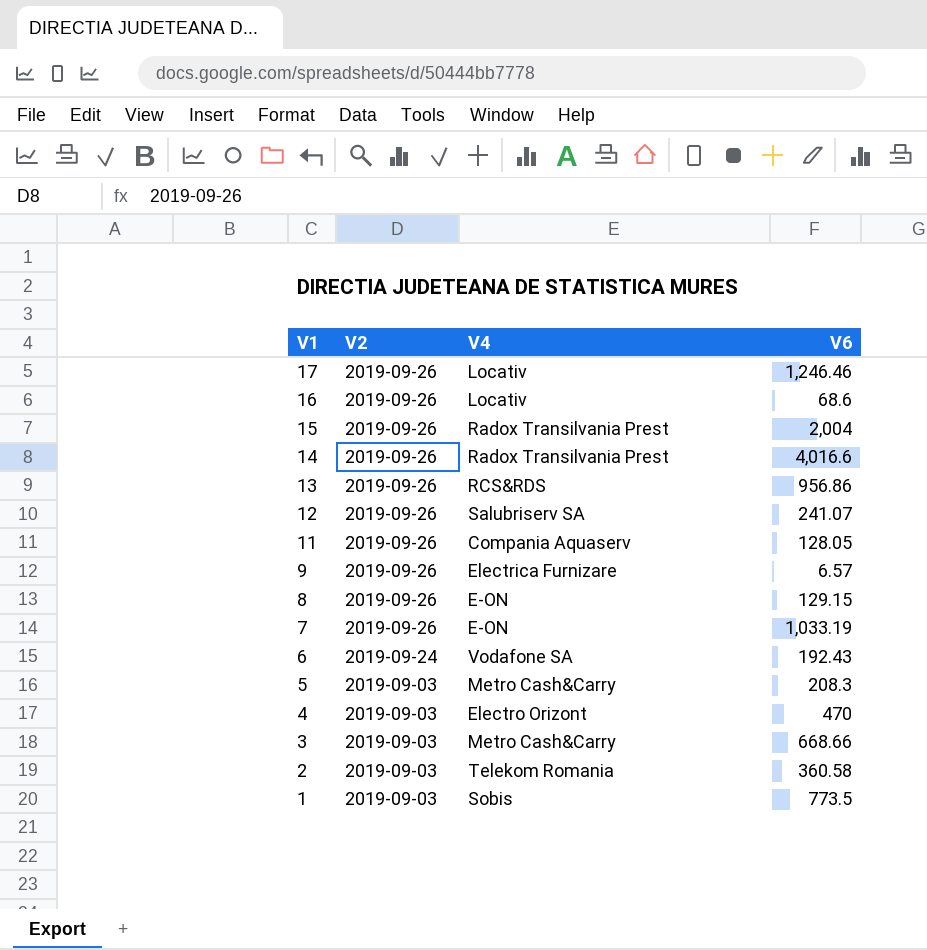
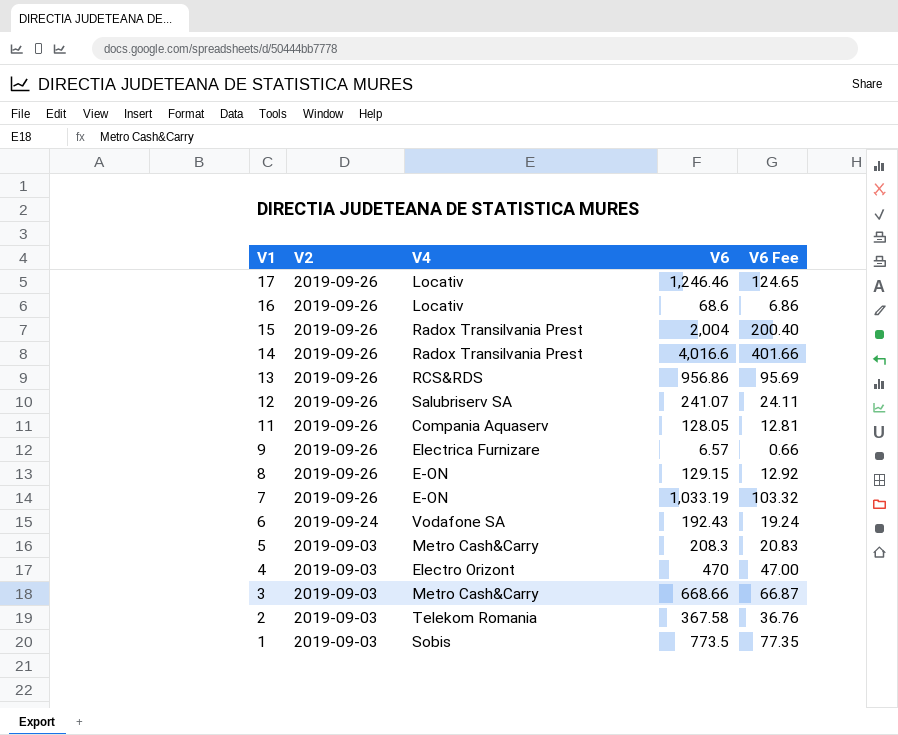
column V6 Fee | formula: none -> [V6] * 0.1
2 | V6: 360.58 -> 367.58

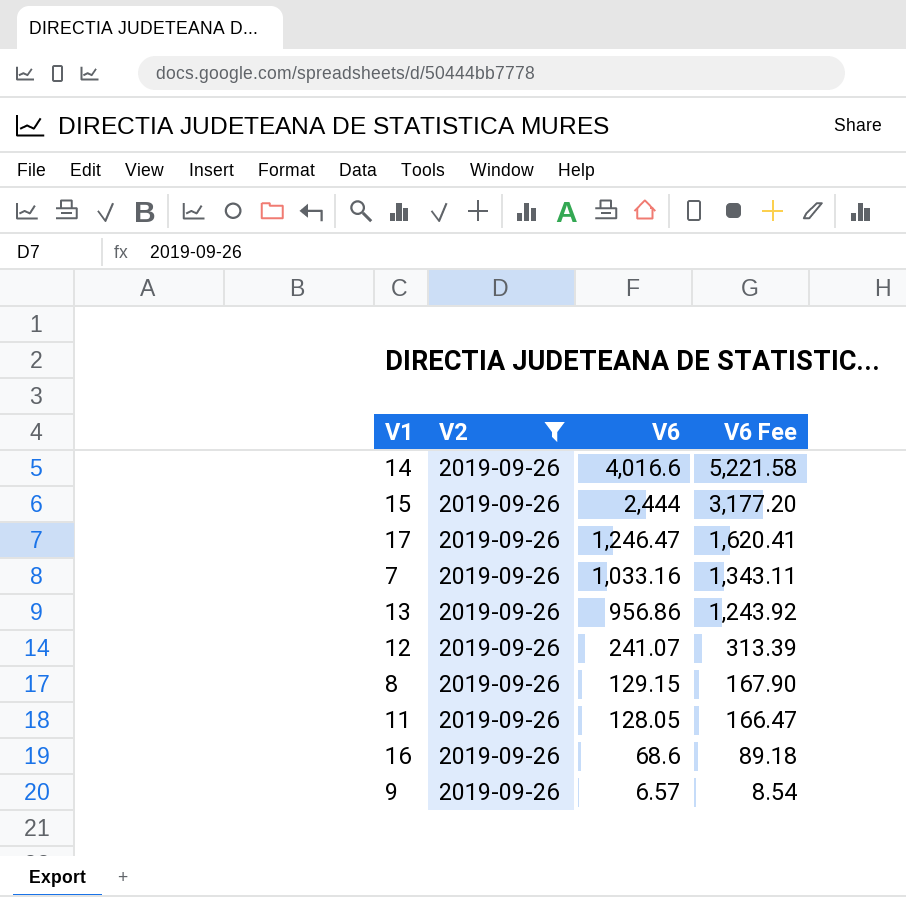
filter: none -> V2 = 2019-09-26
row order: V1 descending -> V6 descending
column V4 | position: 3 -> none
column V6 Fee | formula: [V6] * 0.1 -> [V6] * 1.3
15 | V6: 2,004 -> 2,444
17 | V6: 1,246.46 -> 1,246.47
7 | V6: 1,033.19 -> 1,033.16

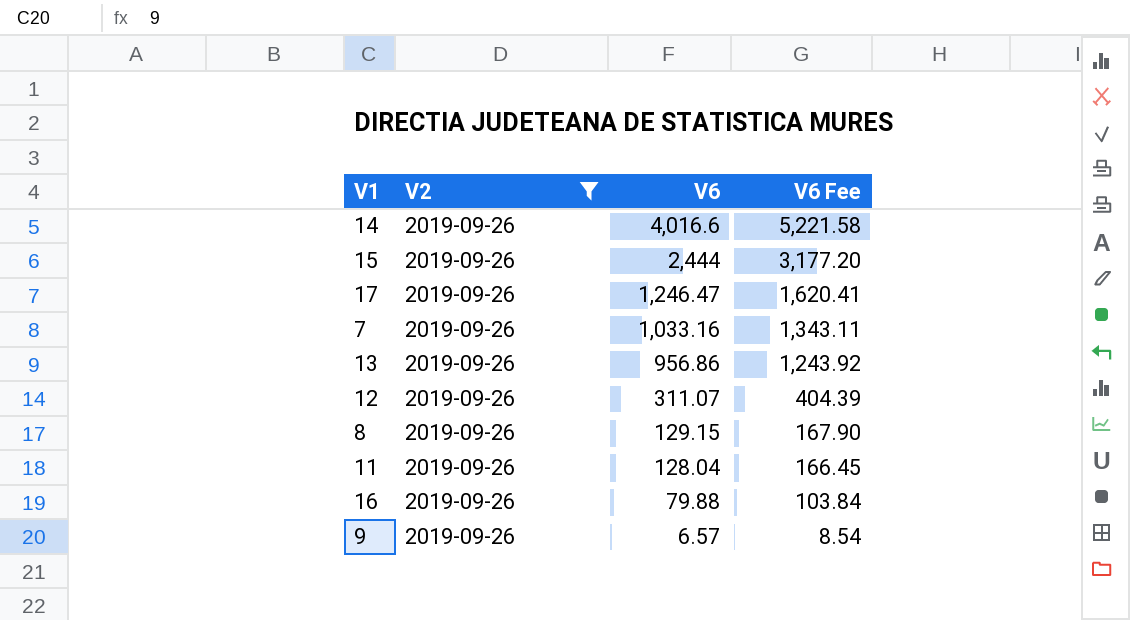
12 | V6: 241.07 -> 311.07
12 | V6 Fee: 313.39 -> 404.39
11 | V6: 128.05 -> 128.04
11 | V6 Fee: 166.47 -> 166.45
16 | V6: 68.6 -> 79.88
16 | V6 Fee: 89.18 -> 103.84

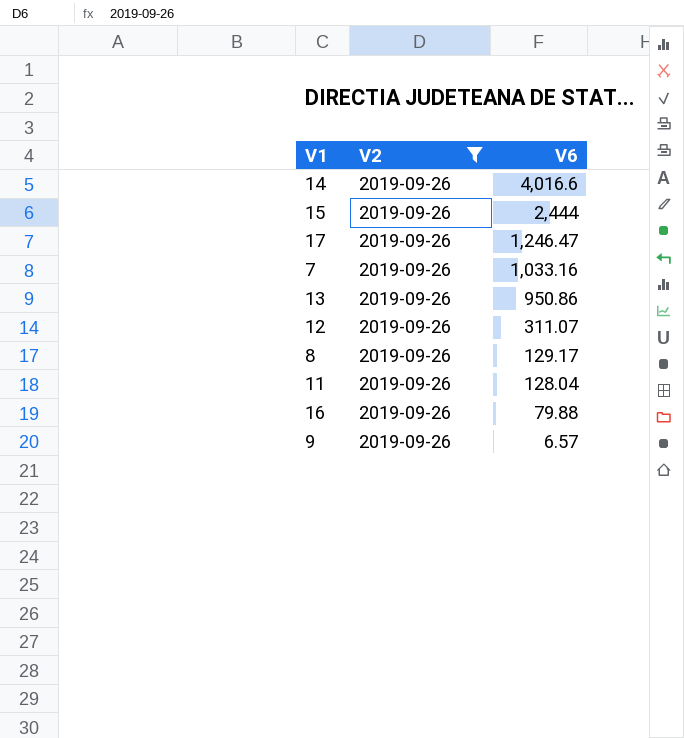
column V6 Fee | formula: [V6] * 1.3 -> none
13 | V6: 956.86 -> 950.86
8 | V6: 129.15 -> 129.17

